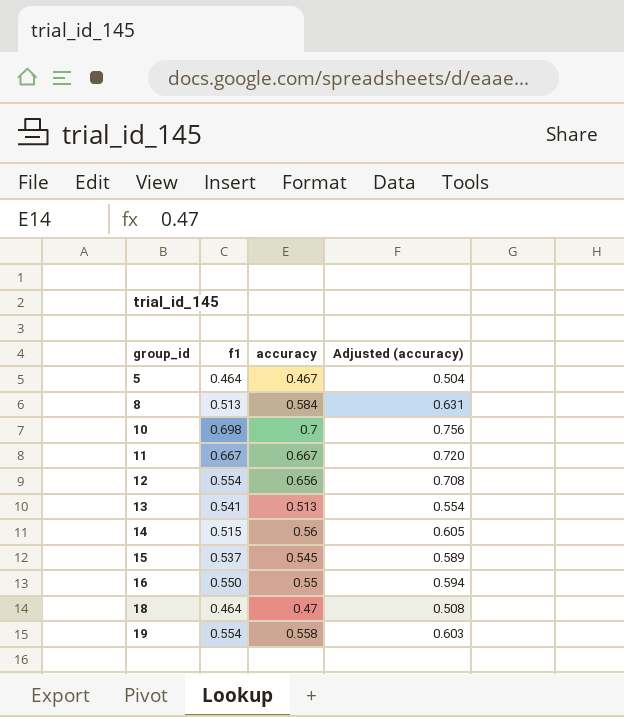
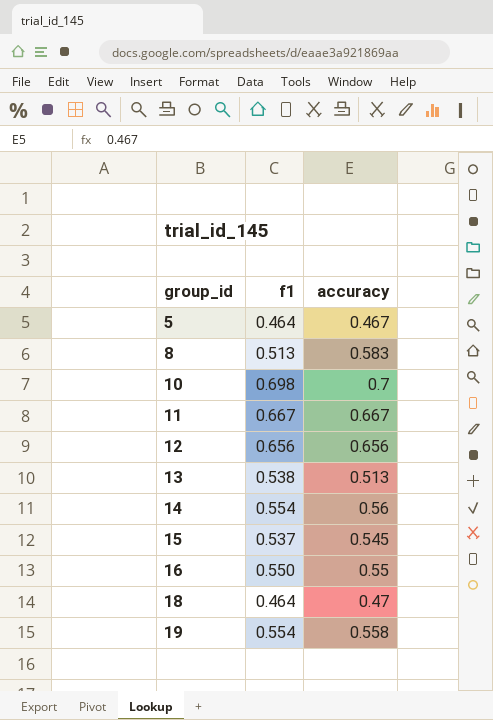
column Adjusted (accuracy) | formula: [accuracy] * 1.08 -> none
8 | accuracy: 0.584 -> 0.583
12 | f1: 0.554 -> 0.656
13 | f1: 0.541 -> 0.538
14 | f1: 0.515 -> 0.554

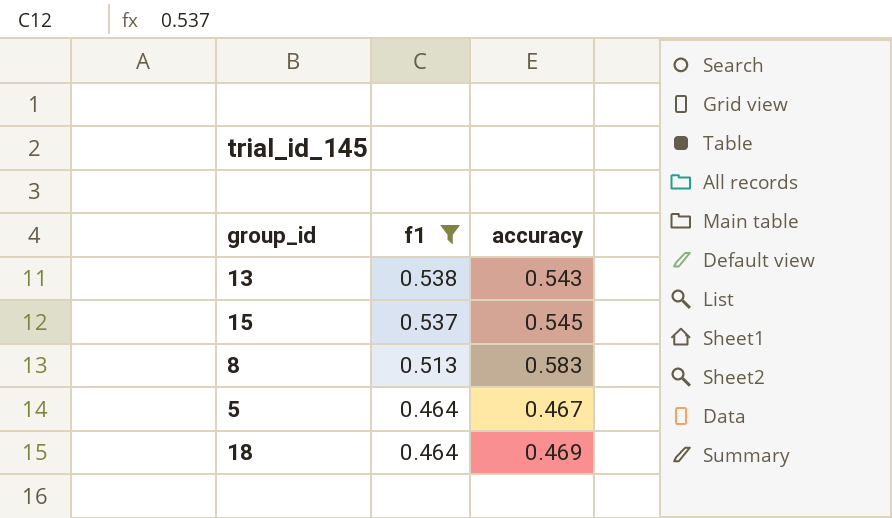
filter: none -> f1 <= 0.538
row order: group_id ascending -> f1 descending
13 | accuracy: 0.513 -> 0.543
18 | accuracy: 0.47 -> 0.469

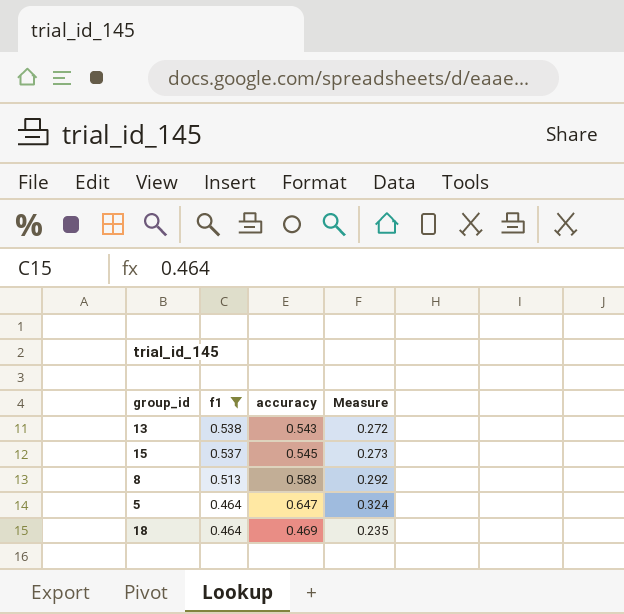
column Measure | formula: none -> [accuracy] * 0.5
5 | accuracy: 0.467 -> 0.647

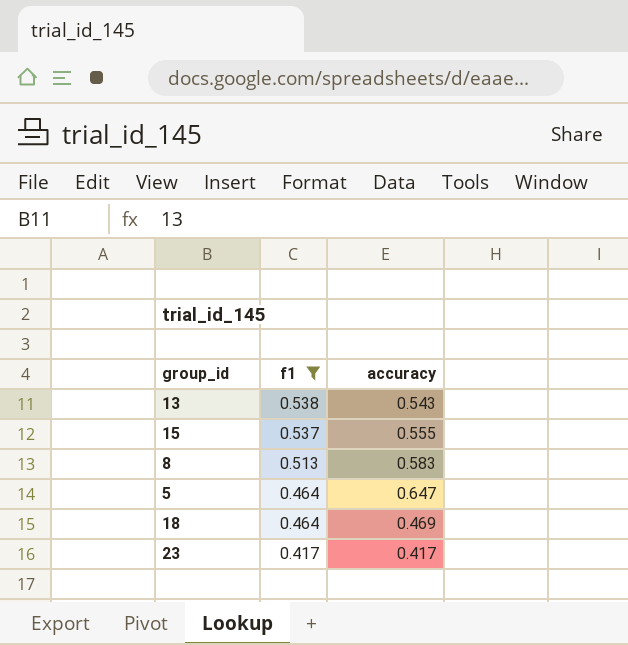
column Measure | formula: [accuracy] * 0.5 -> none
15 | accuracy: 0.545 -> 0.555
row 23: none -> 0.417 | 0.417

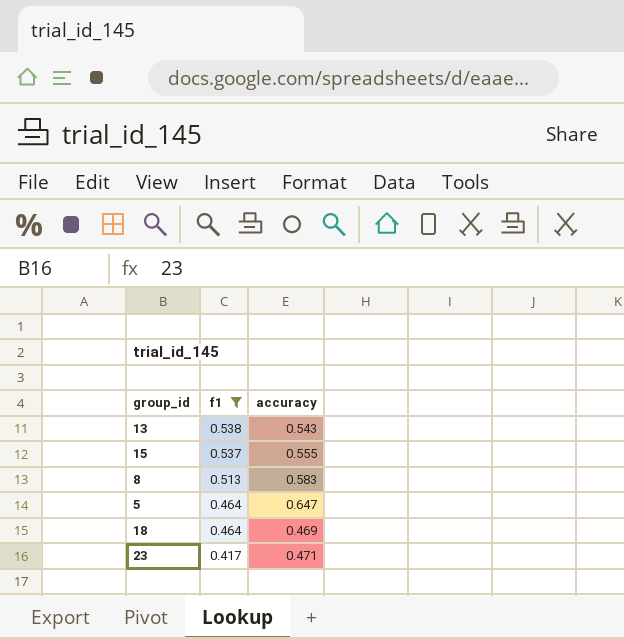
23 | accuracy: 0.417 -> 0.471

